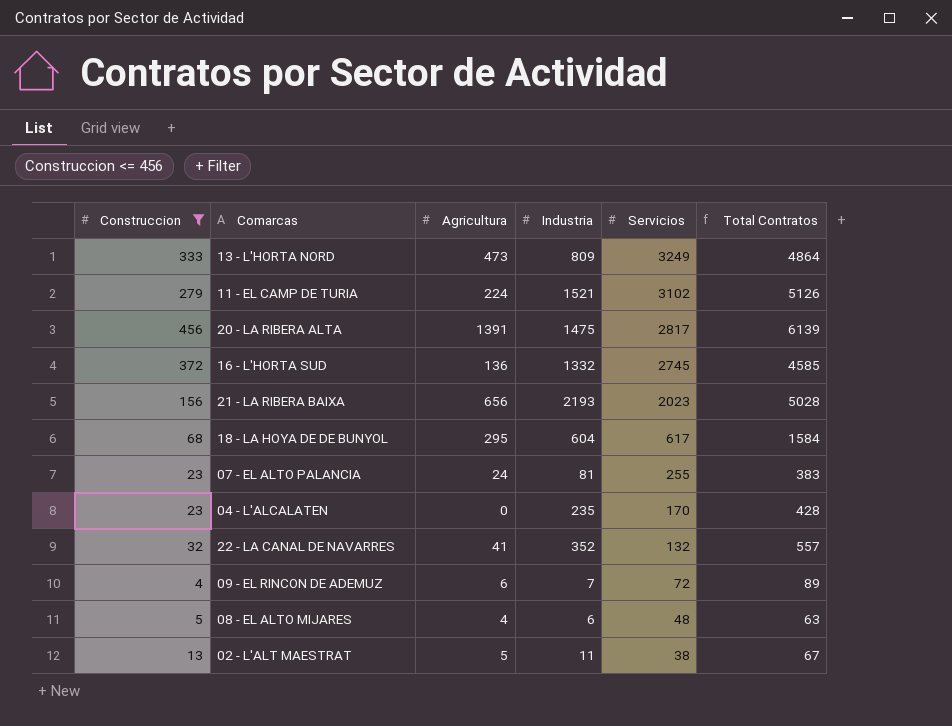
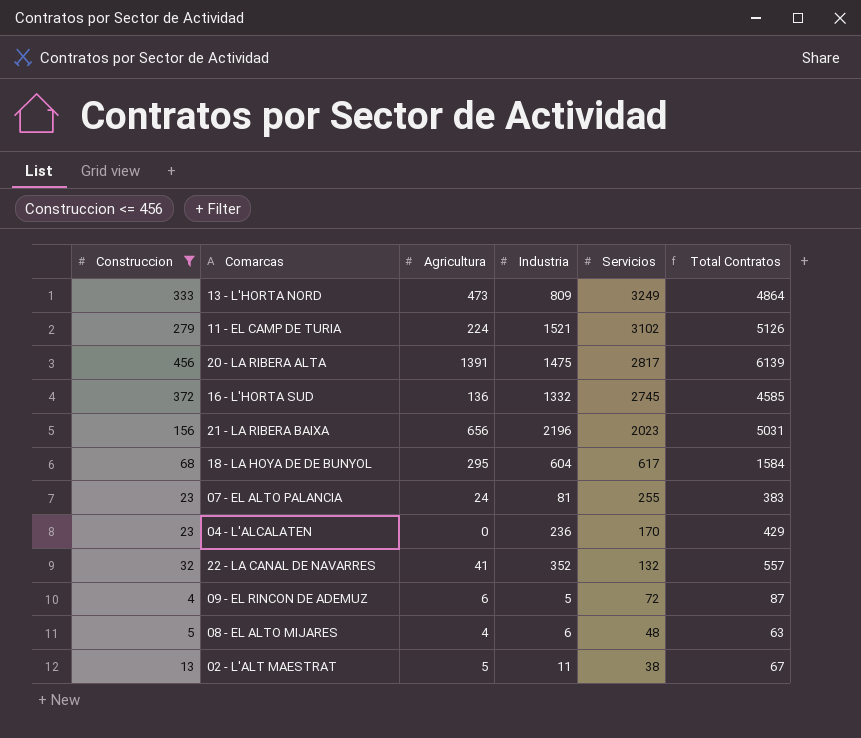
21 - LA RIBERA BAIXA | Industria: 2193 -> 2196
21 - LA RIBERA BAIXA | Total Contratos: 5028 -> 5031
04 - L'ALCALATEN | Industria: 235 -> 236
04 - L'ALCALATEN | Total Contratos: 428 -> 429
09 - EL RINCON DE ADEMUZ | Industria: 7 -> 5
09 - EL RINCON DE ADEMUZ | Total Contratos: 89 -> 87

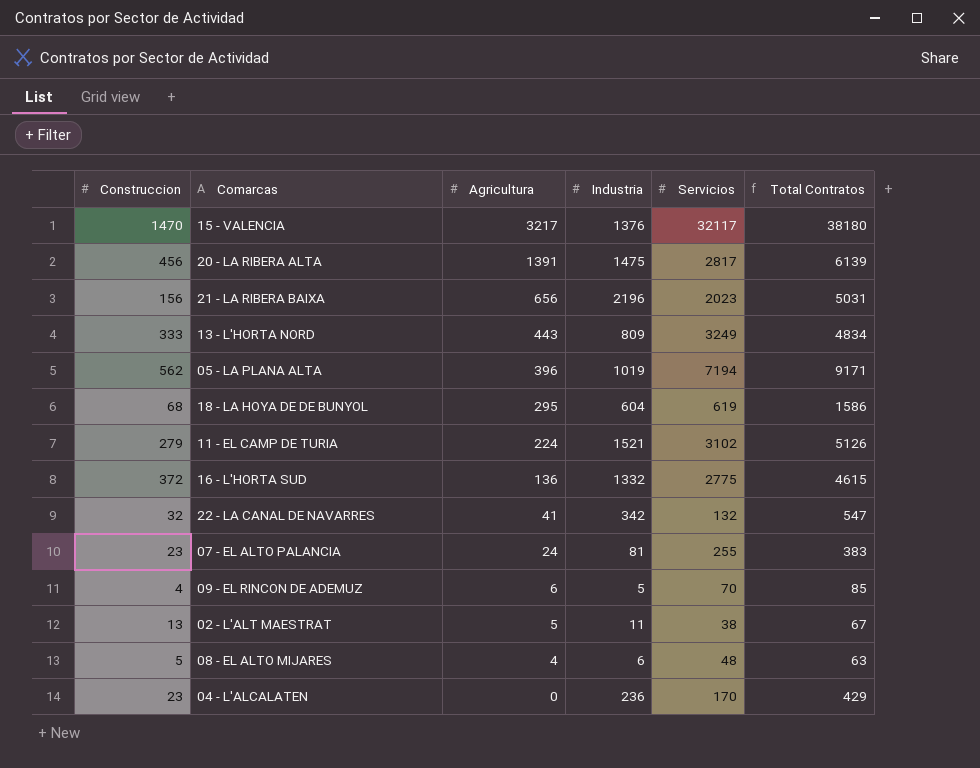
filter: Construccion <= 456 -> none
row order: Servicios descending -> Agricultura descending
13 - L'HORTA NORD | Agricultura: 473 -> 443
13 - L'HORTA NORD | Total Contratos: 4864 -> 4834
18 - LA HOYA DE DE BUNYOL | Servicios: 617 -> 619
18 - LA HOYA DE DE BUNYOL | Total Contratos: 1584 -> 1586
16 - L'HORTA SUD | Servicios: 2745 -> 2775
16 - L'HORTA SUD | Total Contratos: 4585 -> 4615
22 - LA CANAL DE NAVARRES | Industria: 352 -> 342
22 - LA CANAL DE NAVARRES | Total Contratos: 557 -> 547
09 - EL RINCON DE ADEMUZ | Servicios: 72 -> 70
09 - EL RINCON DE ADEMUZ | Total Contratos: 87 -> 85

